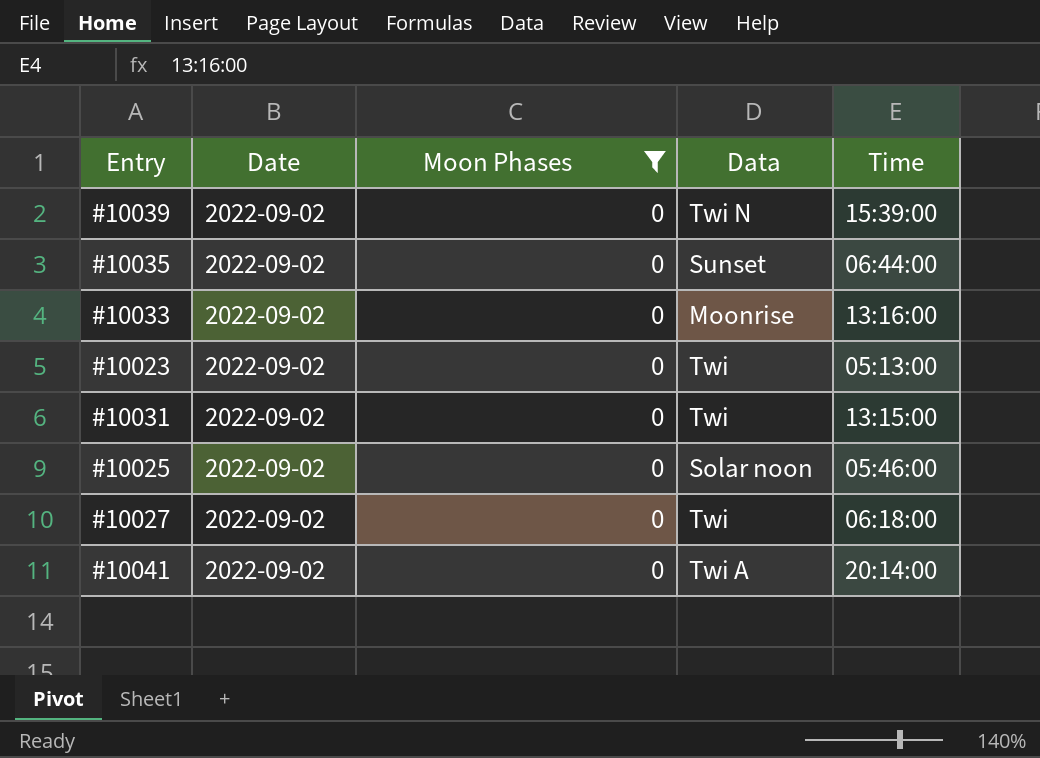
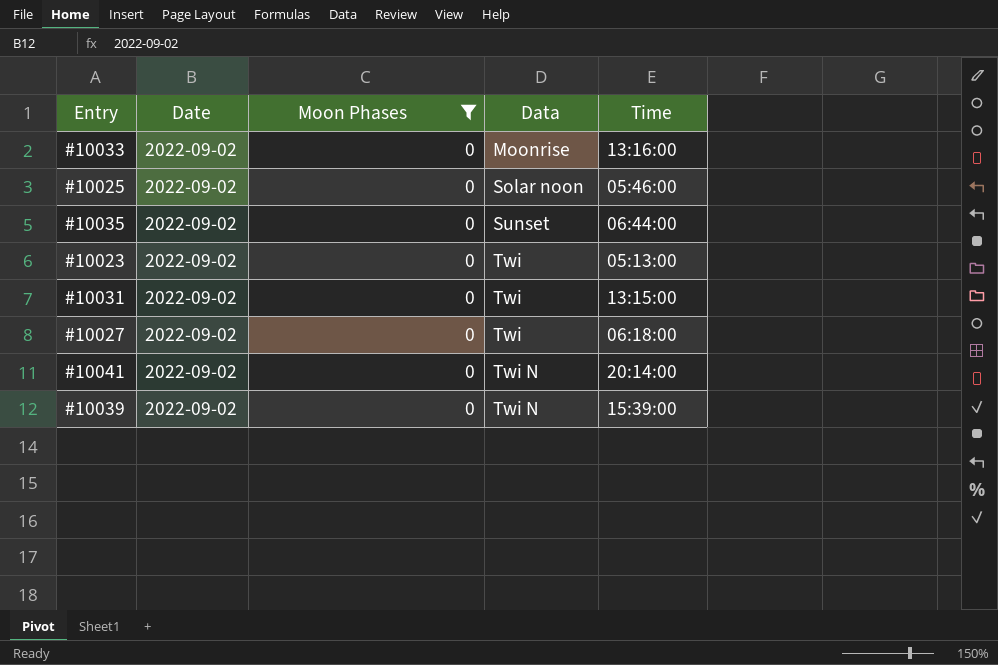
row order: none -> Data ascending
#10041 | Data: Twi A -> Twi N

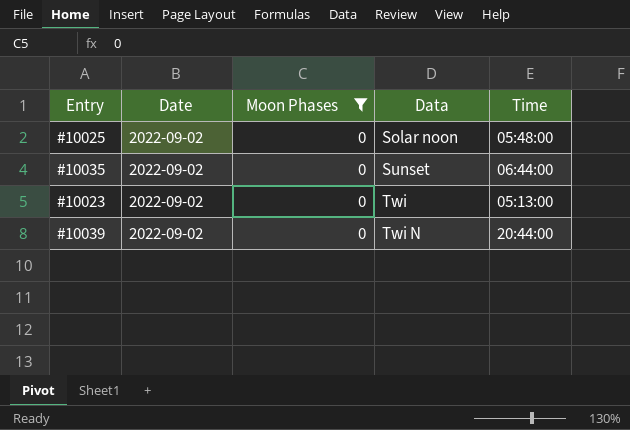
row #10033: 2022-09-02 | 0 | Moonrise | 13:16:00 -> none
row #10031: 2022-09-02 | 0 | Twi | 13:15:00 -> none
row #10027: 2022-09-02 | 0 | Twi | 06:18:00 -> none
row #10041: 2022-09-02 | 0 | Twi N | 20:14:00 -> none
#10025 | Time: 05:46:00 -> 05:48:00
#10039 | Time: 15:39:00 -> 20:44:00

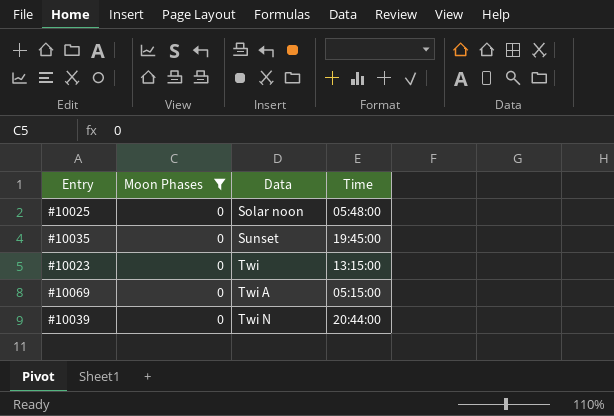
column Date | position: 2 -> none
#10035 | Time: 06:44:00 -> 19:45:00
#10023 | Time: 05:13:00 -> 13:15:00
row #10069: none -> 0 | Twi A | 05:15:00

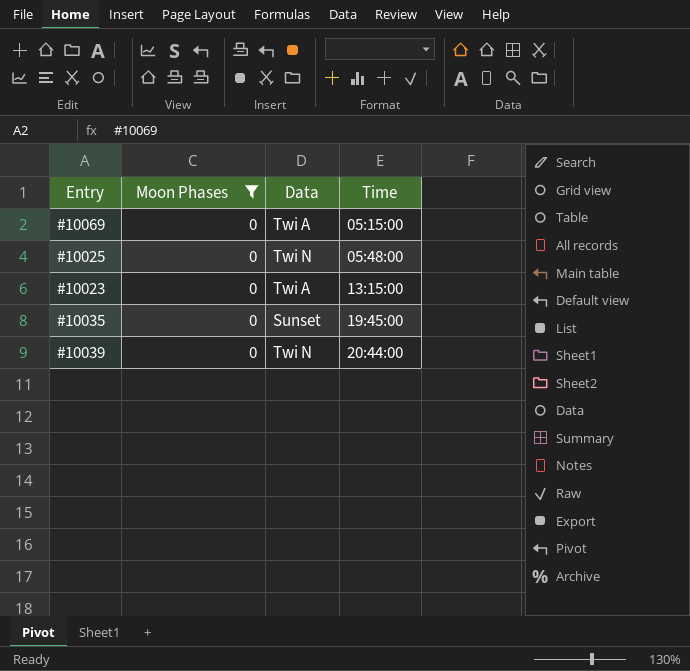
row order: Data ascending -> Time ascending
#10025 | Data: Solar noon -> Twi N
#10023 | Data: Twi -> Twi A

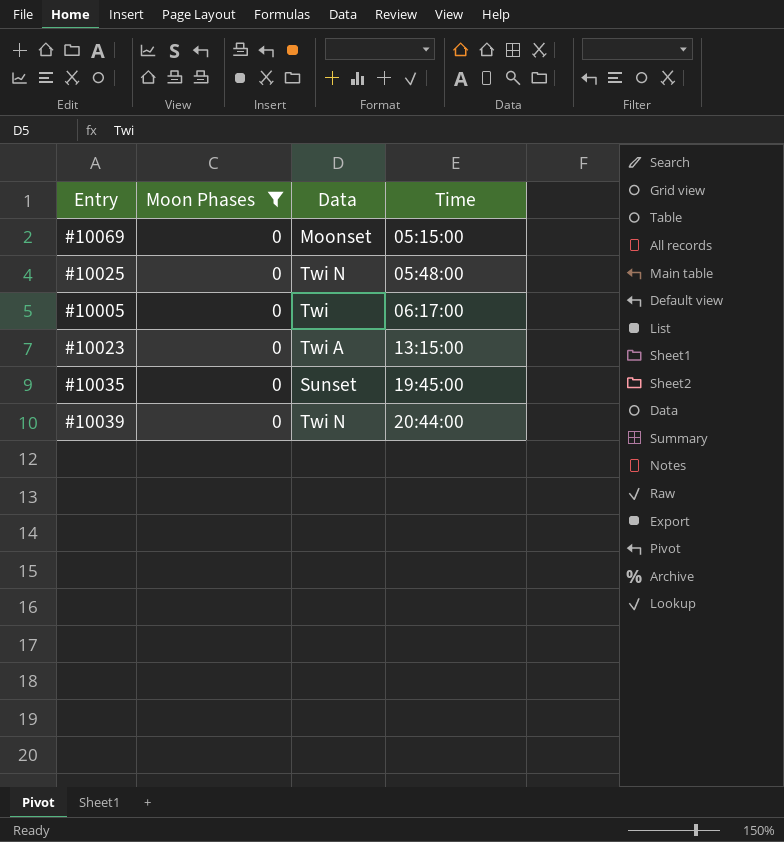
#10069 | Data: Twi A -> Moonset
row #10005: none -> 0 | Twi | 06:17:00

